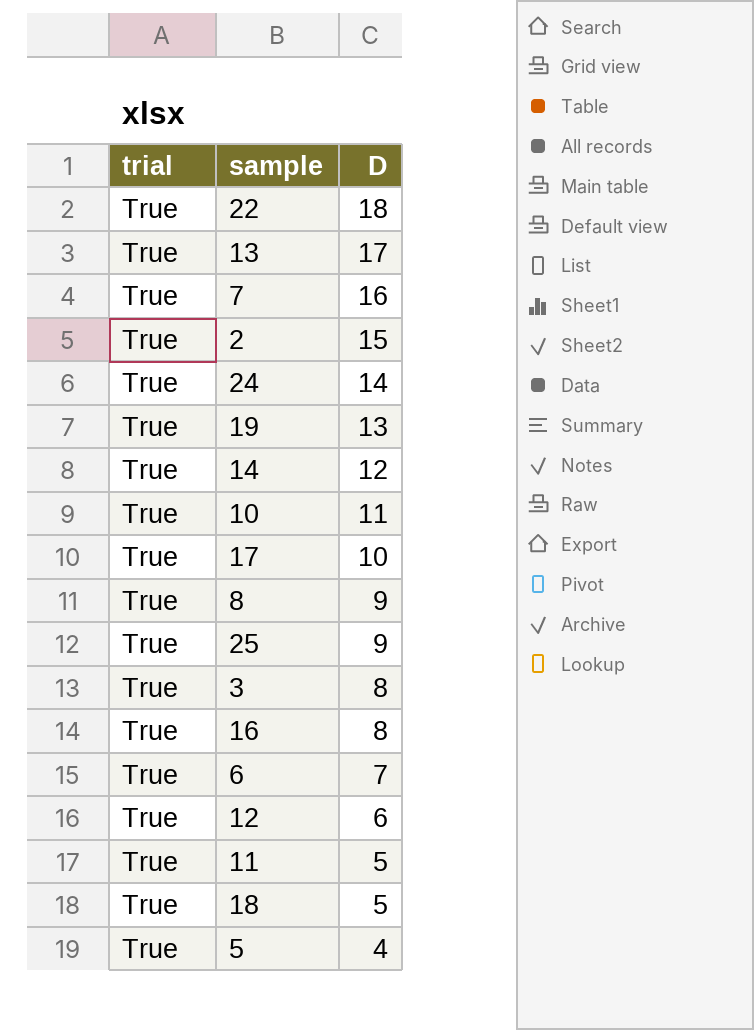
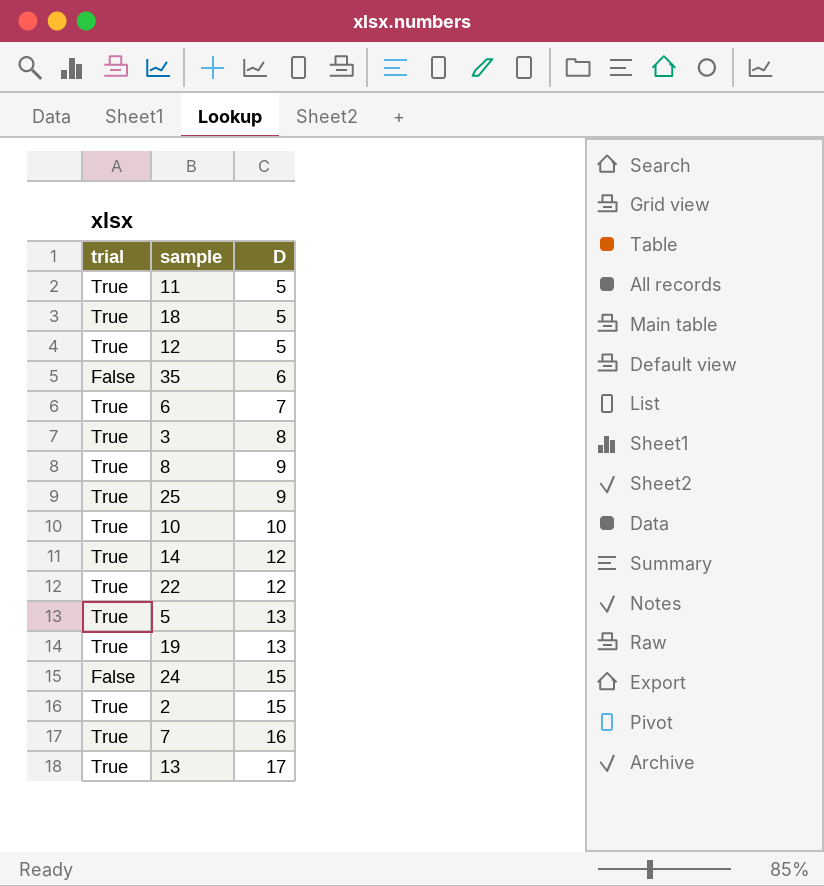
row order: D descending -> D ascending
row 17: True | 10 -> none
row 16: True | 8 -> none
12 | D: 6 -> 5
row 35: none -> False | 6
10 | D: 11 -> 10
22 | D: 18 -> 12
5 | D: 4 -> 13
24 | trial: True -> False
24 | D: 14 -> 15

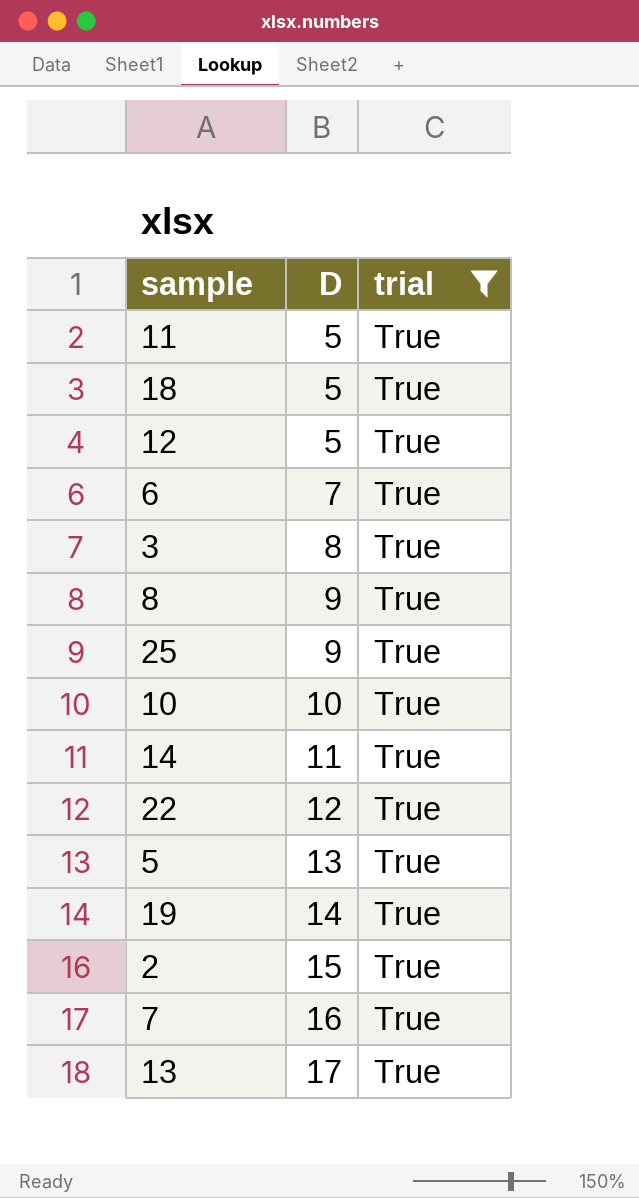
filter: none -> trial = True
column trial | position: 1 -> 3
14 | D: 12 -> 11
19 | D: 13 -> 14

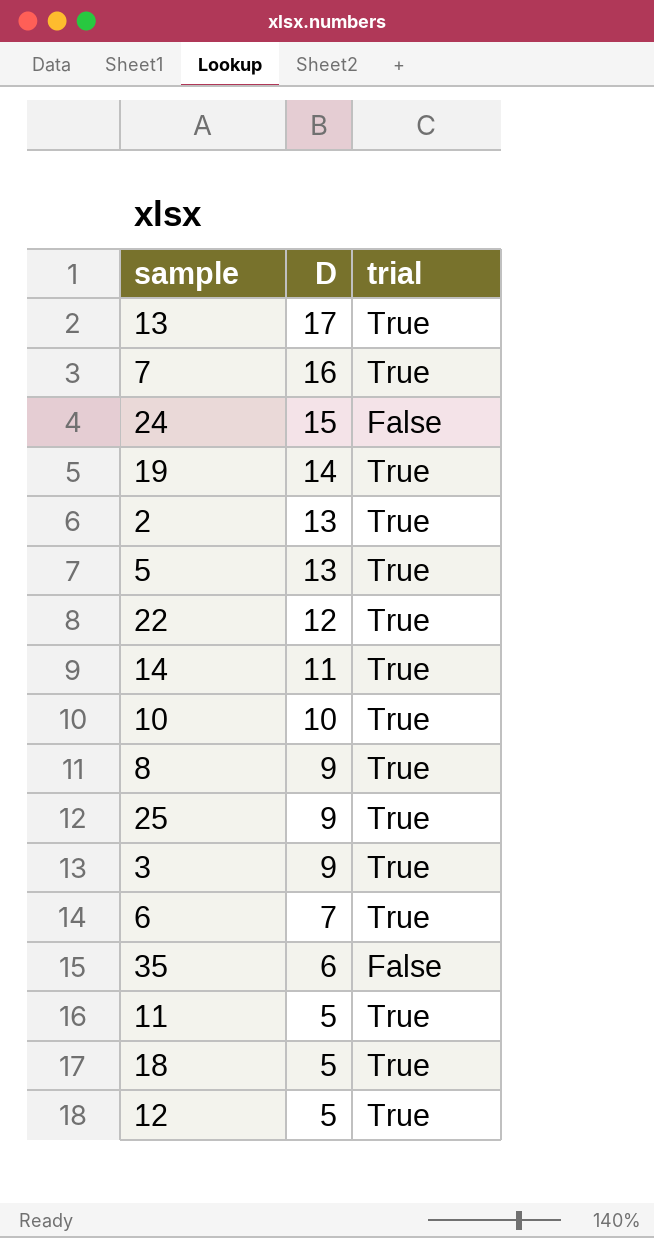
filter: trial = True -> none
row order: D ascending -> D descending
2 | D: 15 -> 13
3 | D: 8 -> 9

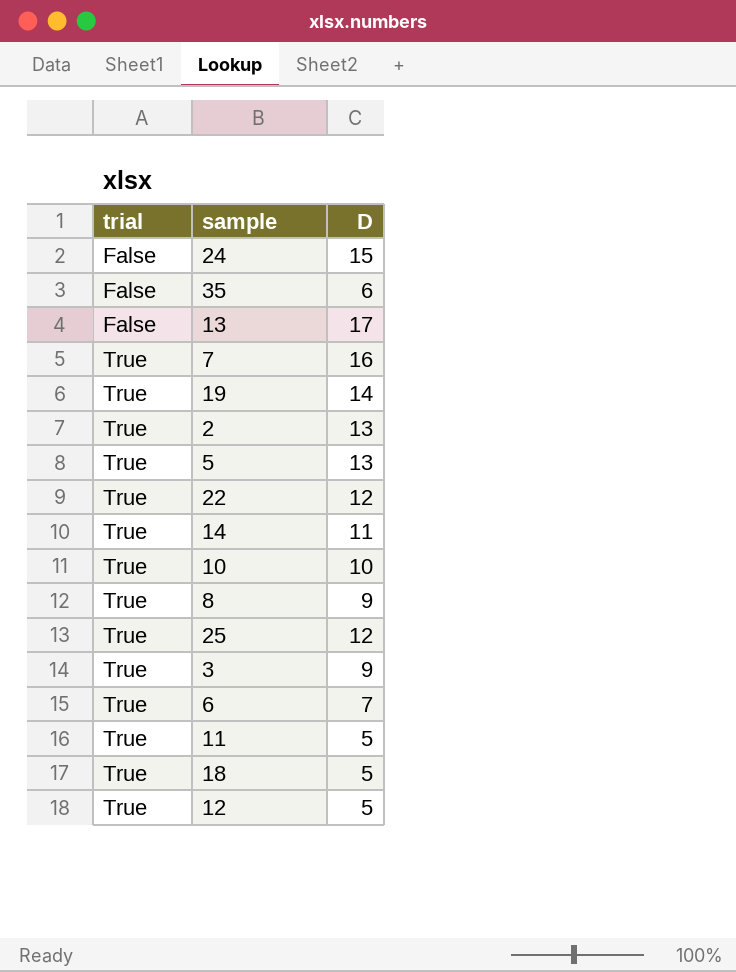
row order: D descending -> trial ascending
column trial | position: 3 -> 1
13 | trial: True -> False
25 | D: 9 -> 12

